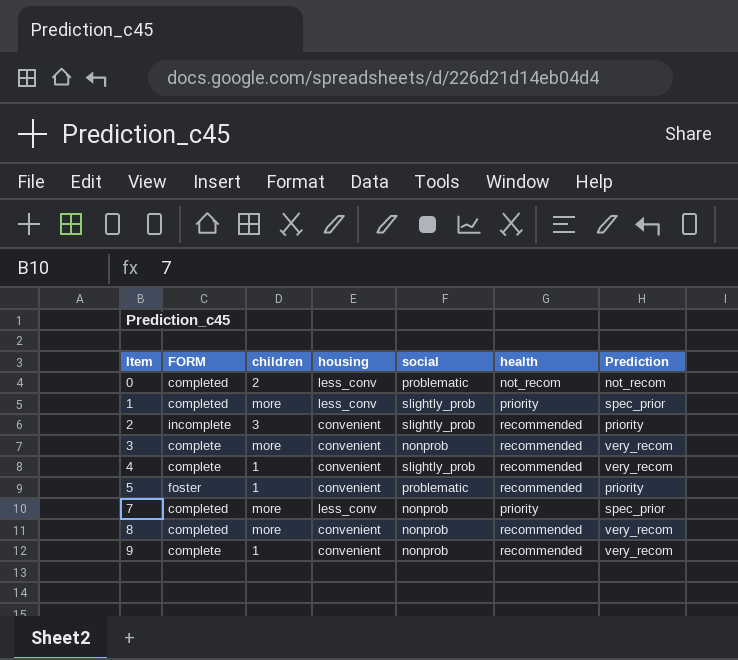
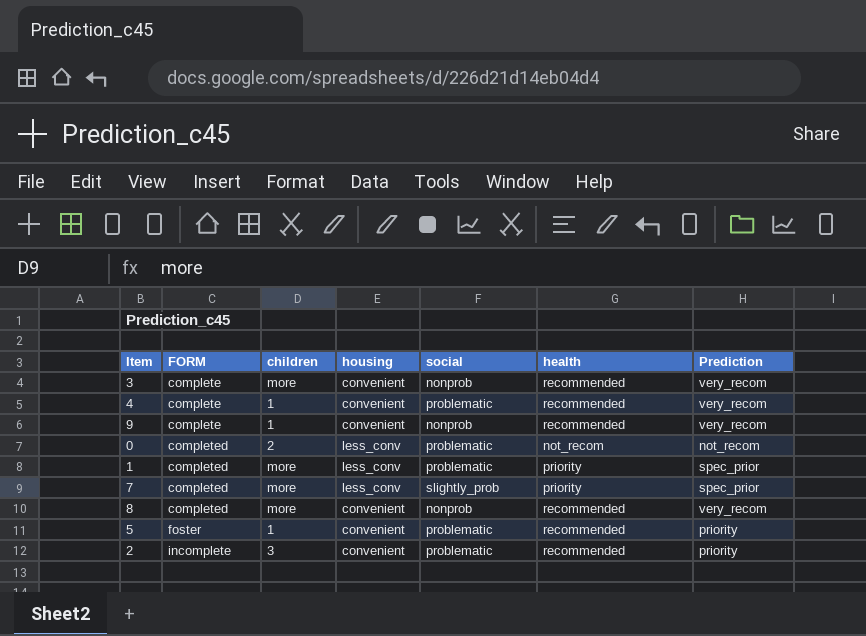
row order: Item ascending -> FORM ascending
4 | social: slightly_prob -> problematic
1 | social: slightly_prob -> problematic
7 | social: nonprob -> slightly_prob
2 | social: slightly_prob -> problematic

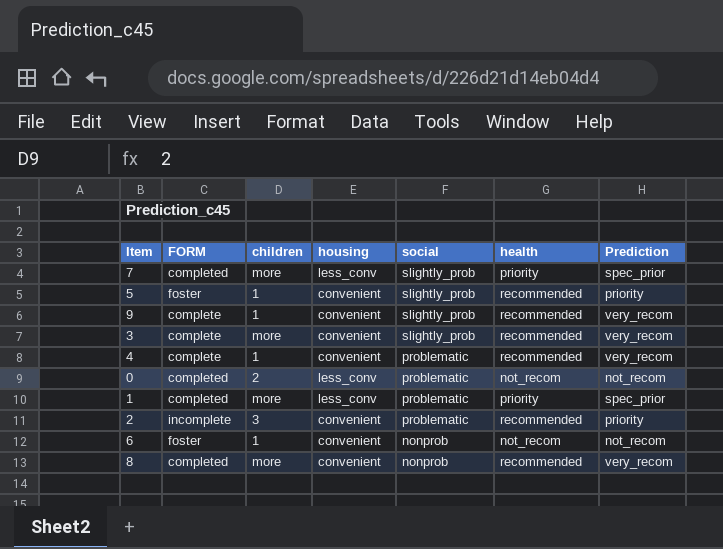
row order: FORM ascending -> social descending
5 | social: problematic -> slightly_prob
9 | social: nonprob -> slightly_prob
3 | social: nonprob -> slightly_prob
row 6: none -> foster | 1 | convenient | nonprob | not_recom | not_recom

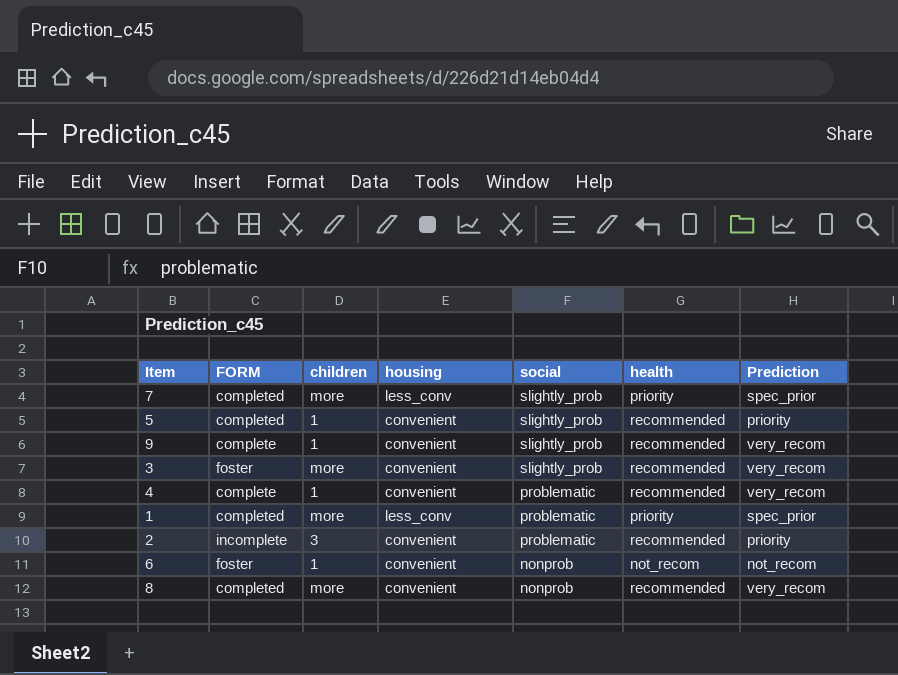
row 0: completed | 2 | less_conv | problematic | not_recom | not_recom -> none
5 | FORM: foster -> completed
3 | FORM: complete -> foster

